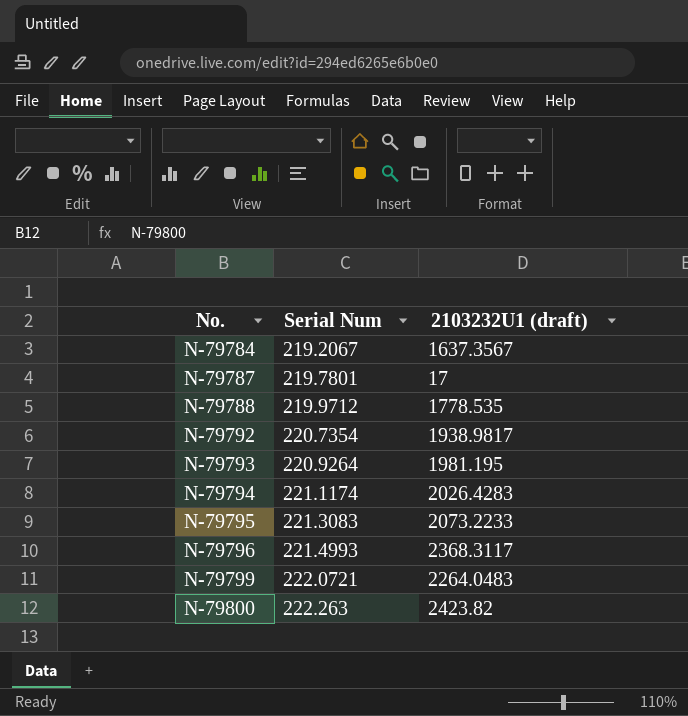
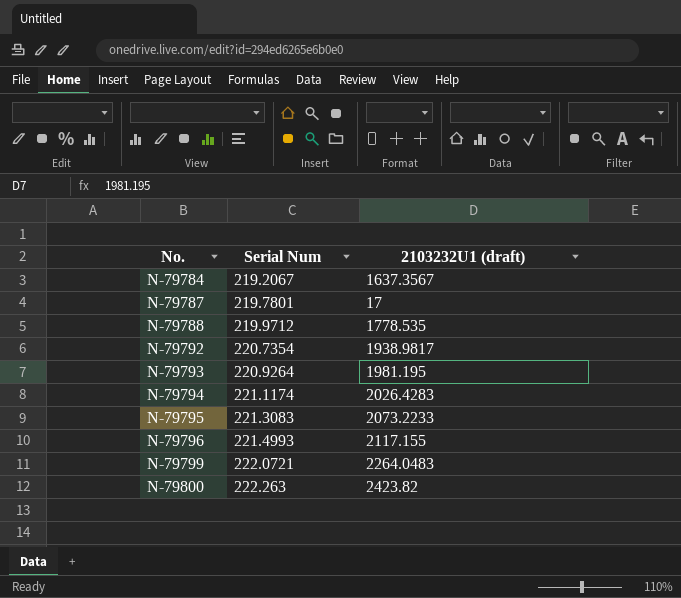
N-79796 | 2103232U1 (draft): 2368.3117 -> 2117.155

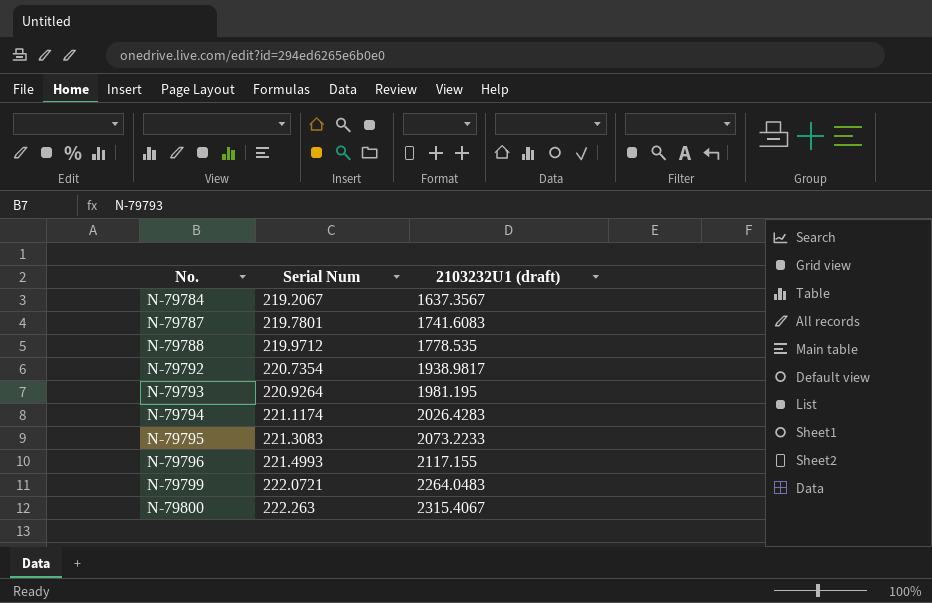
N-79787 | 2103232U1 (draft): 17 -> 1741.6083
N-79800 | 2103232U1 (draft): 2423.82 -> 2315.4067

